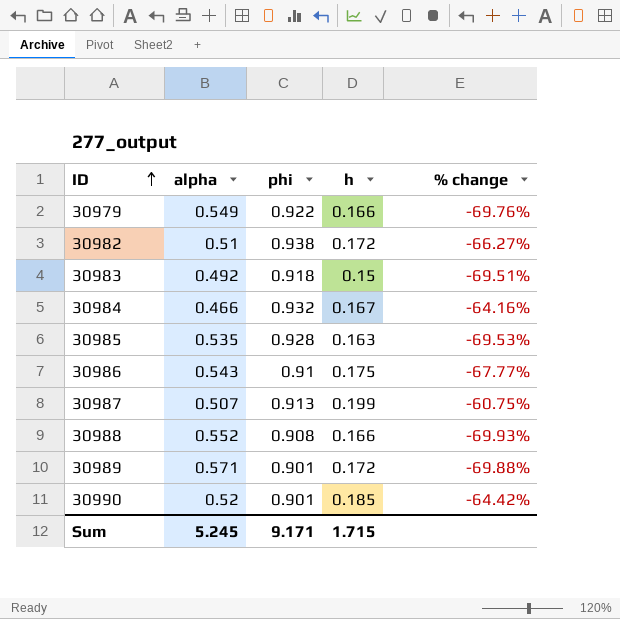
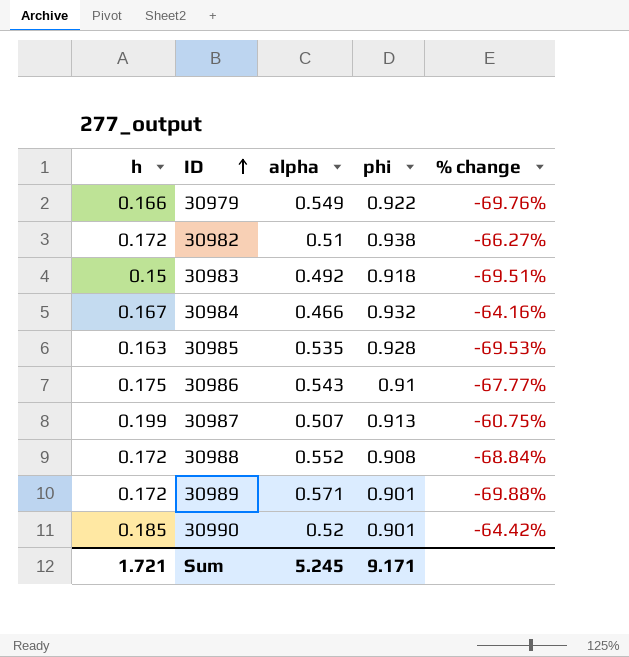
column h | position: 4 -> 1
30988 | h: 0.166 -> 0.172
30988 | % change: -69.93% -> -68.84%
Sum | h: 1.715 -> 1.721

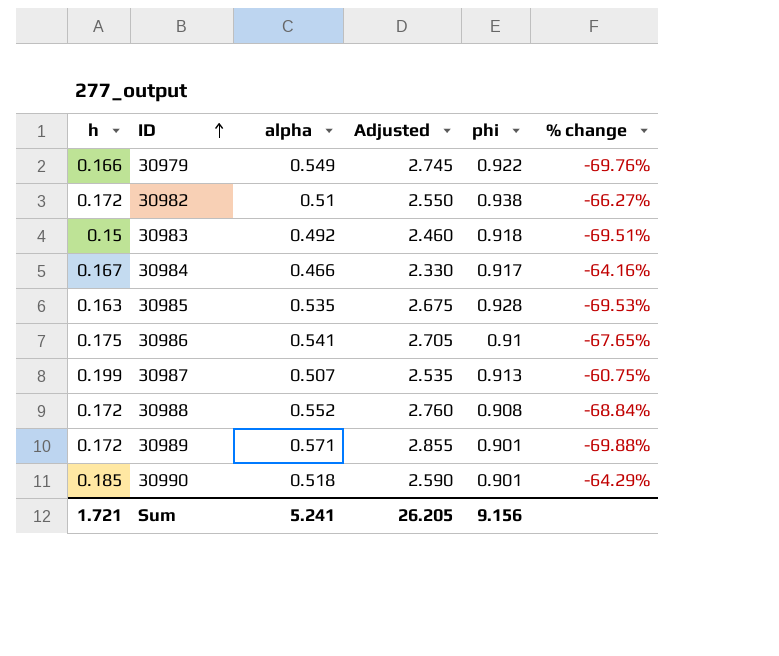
column Adjusted | formula: none -> [alpha] * 5
30984 | phi: 0.932 -> 0.917
30986 | alpha: 0.543 -> 0.541
30986 | % change: -67.77% -> -67.65%
30990 | alpha: 0.52 -> 0.518
30990 | % change: -64.42% -> -64.29%
Sum | alpha: 5.245 -> 5.241
Sum | phi: 9.171 -> 9.156

